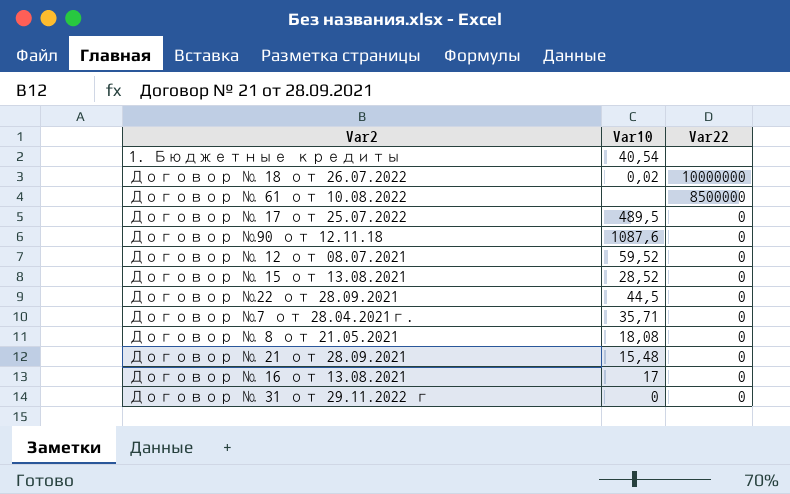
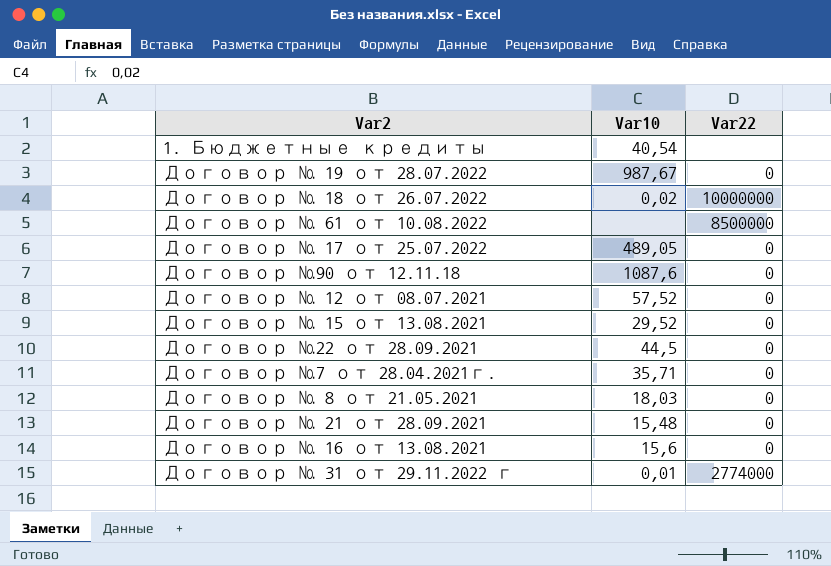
row Договор № 19 от 28.07.2022: none -> 987,67 | 0
Договор № 17 от 25.07.2022 | Var10: 489,5 -> 489,05
Договор № 12 от 08.07.2021 | Var10: 59,52 -> 57,52
Договор № 15 от 13.08.2021 | Var10: 28,52 -> 29,52
Договор № 8 от 21.05.2021 | Var10: 18,08 -> 18,03
Договор № 16 от 13.08.2021 | Var10: 17 -> 15,6
Договор № 31 от 29.11.2022 г | Var10: 0 -> 0,01
Договор № 31 от 29.11.2022 г | Var22: 0 -> 2774000

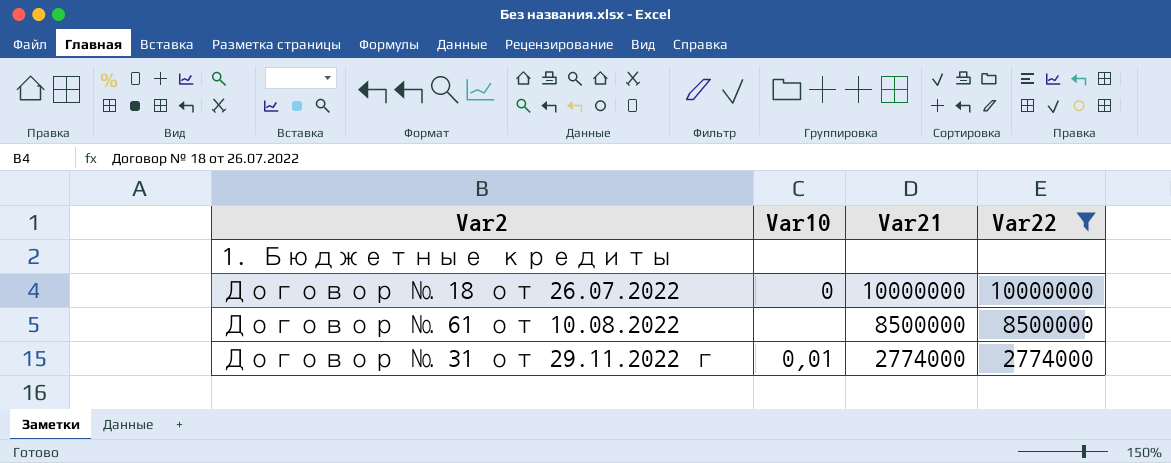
filter: none -> Var22 != 0
column Var21 | position: none -> 3
1. Бюджетные кредиты | Var10: 40,54 -> none
Договор № 18 от 26.07.2022 | Var10: 0,02 -> 0

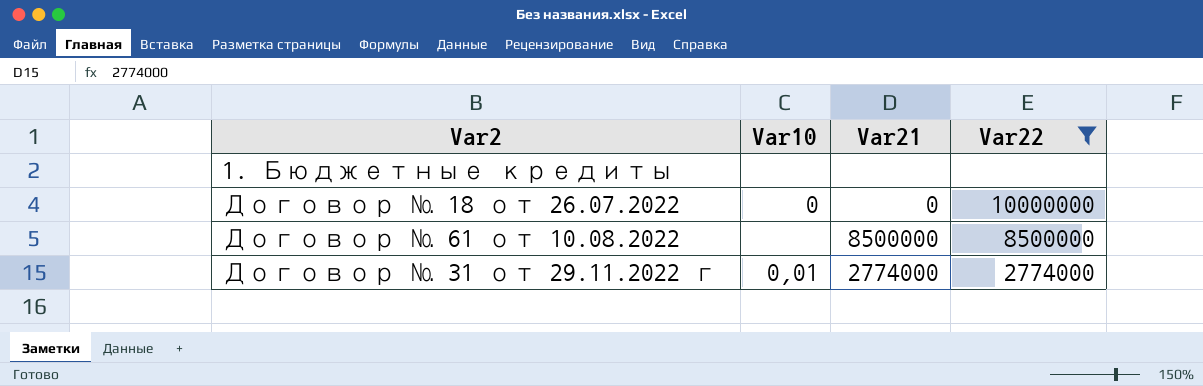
Договор № 18 от 26.07.2022 | Var21: 10000000 -> 0

